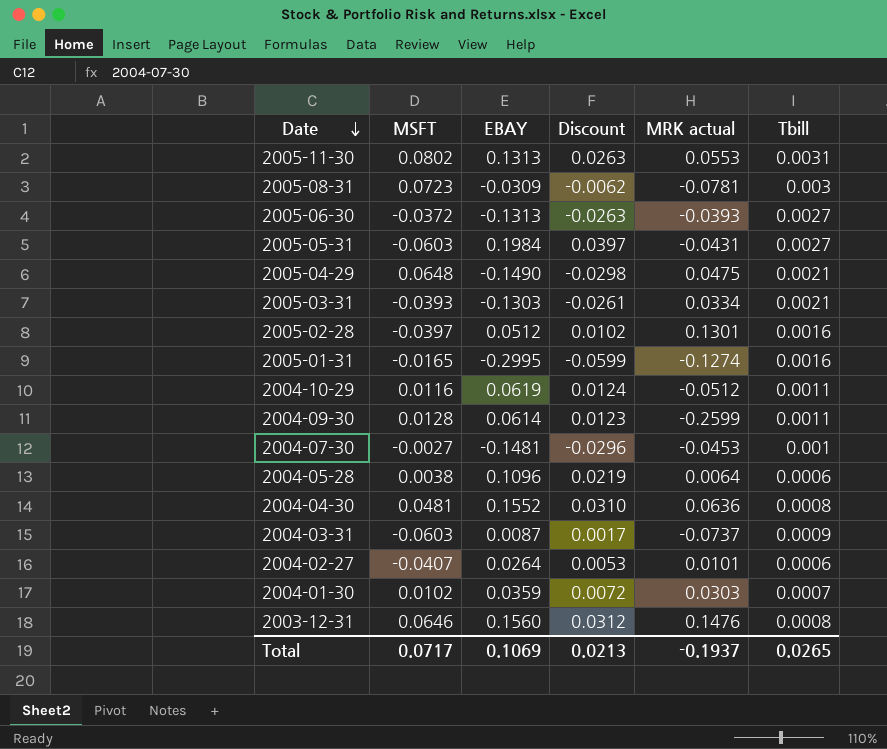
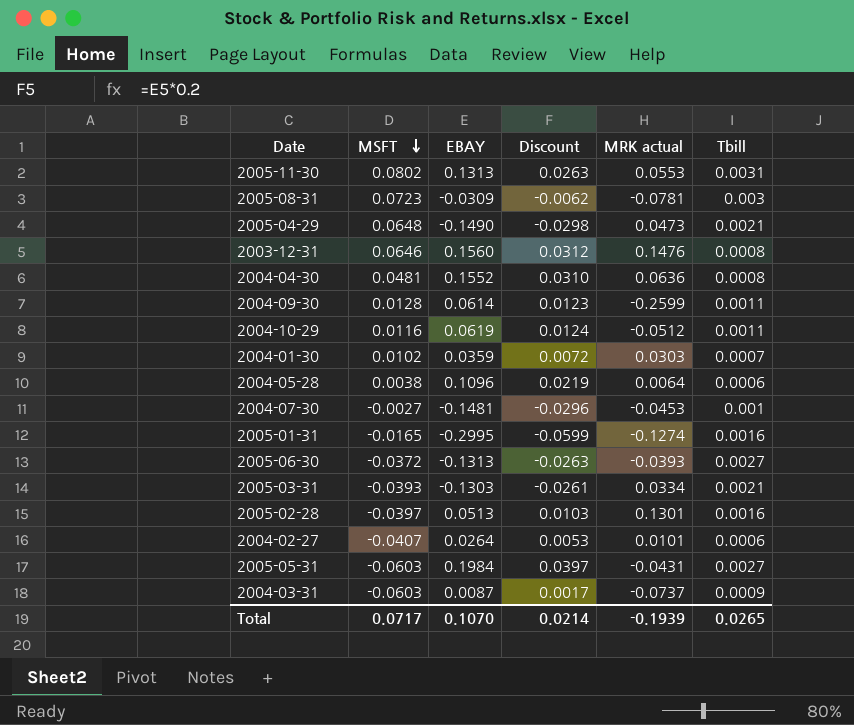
row order: Date descending -> MSFT descending
2005-04-29 | MRK actual: 0.0475 -> 0.0473
2005-02-28 | EBAY: 0.0512 -> 0.0513
2005-02-28 | Discount: 0.0102 -> 0.0103
Total | EBAY: 0.1069 -> 0.1070
Total | Discount: 0.0213 -> 0.0214
Total | MRK actual: -0.1937 -> -0.1939

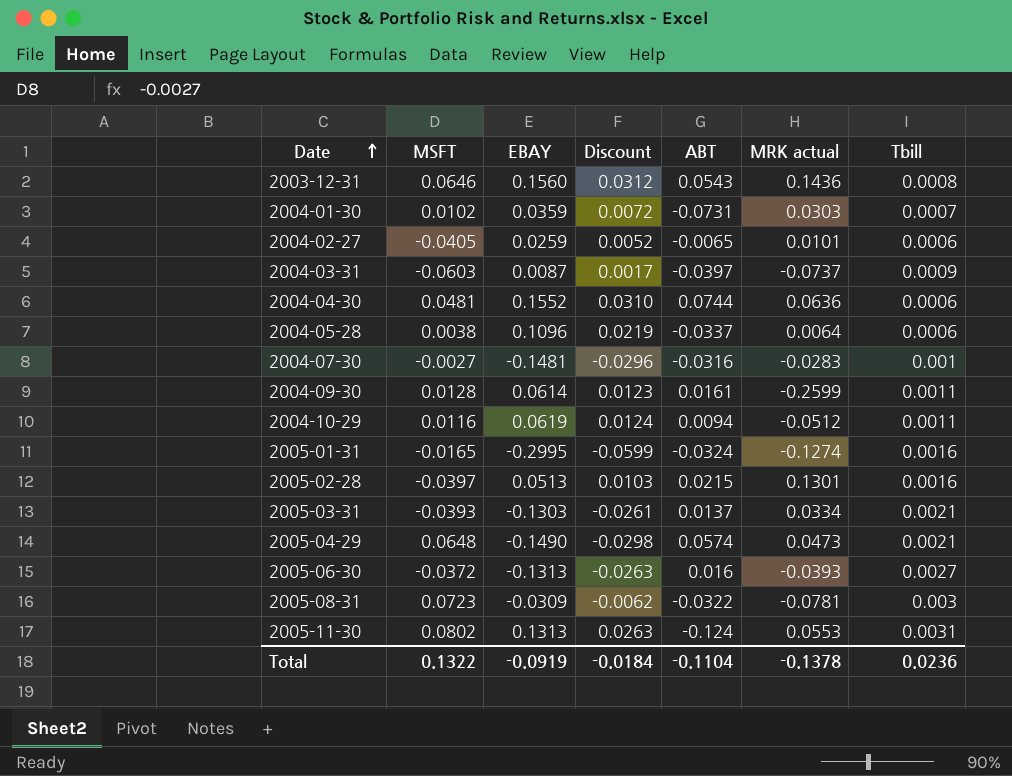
row order: MSFT descending -> Date ascending
column ABT | position: none -> 5
row 2005-05-31: -0.0603 | 0.1984 | 0.0397 | -0.0431 | 0.0027 -> none
2003-12-31 | MRK actual: 0.1476 -> 0.1436
2004-02-27 | MSFT: -0.0407 -> -0.0405
2004-02-27 | EBAY: 0.0264 -> 0.0259
2004-02-27 | Discount: 0.0053 -> 0.0052
2004-04-30 | Tbill: 0.0008 -> 0.0006
2004-07-30 | MRK actual: -0.0453 -> -0.0283
Total | MSFT: 0.0717 -> 0.1322
Total | EBAY: 0.1070 -> -0.0919
Total | Discount: 0.0214 -> -0.0184
Total | MRK actual: -0.1939 -> -0.1378
Total | Tbill: 0.0265 -> 0.0236

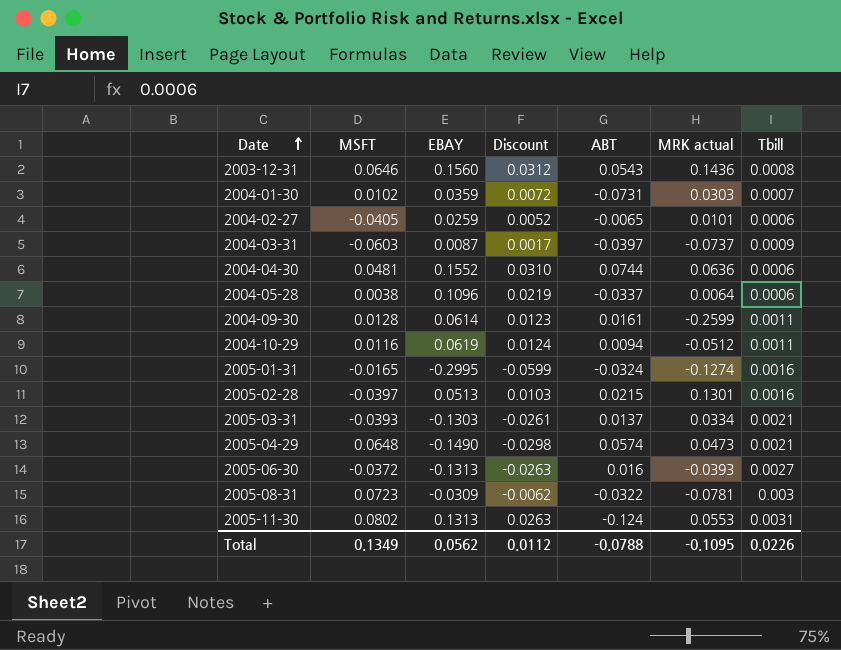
row 2004-07-30: -0.0027 | -0.1481 | -0.0296 | -0.0316 | -0.0283 | 0.001 -> none
Total | MSFT: 0.1322 -> 0.1349
Total | EBAY: -0.0919 -> 0.0562
Total | Discount: -0.0184 -> 0.0112
Total | ABT: -0.1104 -> -0.0788
Total | MRK actual: -0.1378 -> -0.1095
Total | Tbill: 0.0236 -> 0.0226

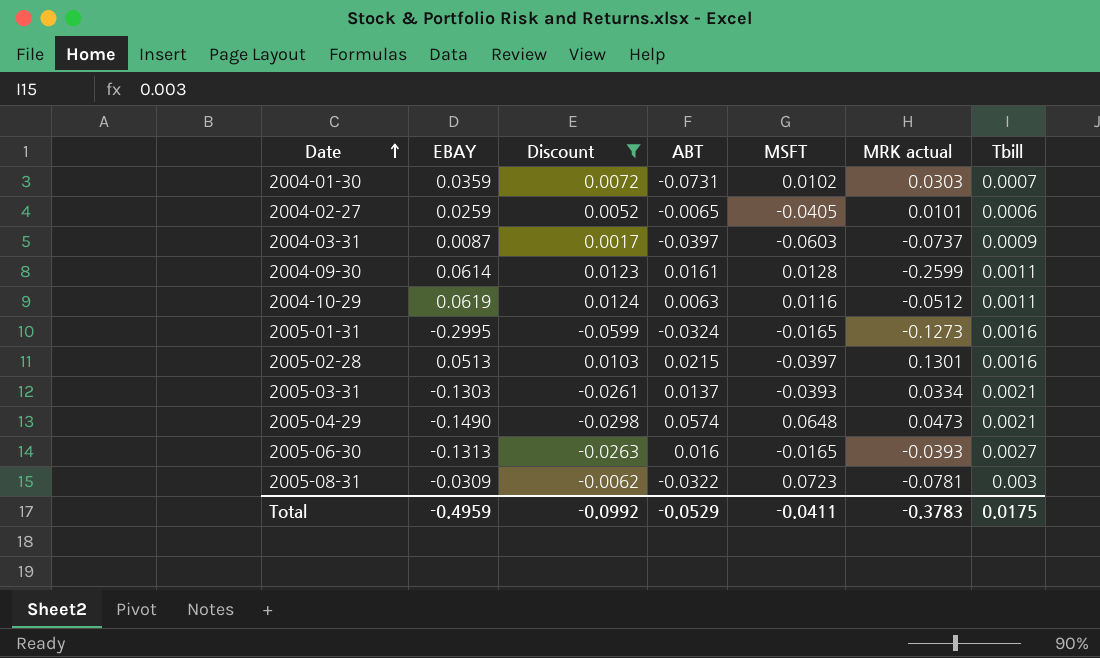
filter: none -> Discount <= 0.0124
column MSFT | position: 2 -> 5
2004-10-29 | ABT: 0.0094 -> 0.0063
2005-01-31 | MRK actual: -0.1274 -> -0.1273
2005-06-30 | MSFT: -0.0372 -> -0.0165
Total | EBAY: 0.0562 -> -0.4959
Total | Discount: 0.0112 -> -0.0992
Total | ABT: -0.0788 -> -0.0529
Total | MSFT: 0.1349 -> -0.0411
Total | MRK actual: -0.1095 -> -0.3783
Total | Tbill: 0.0226 -> 0.0175

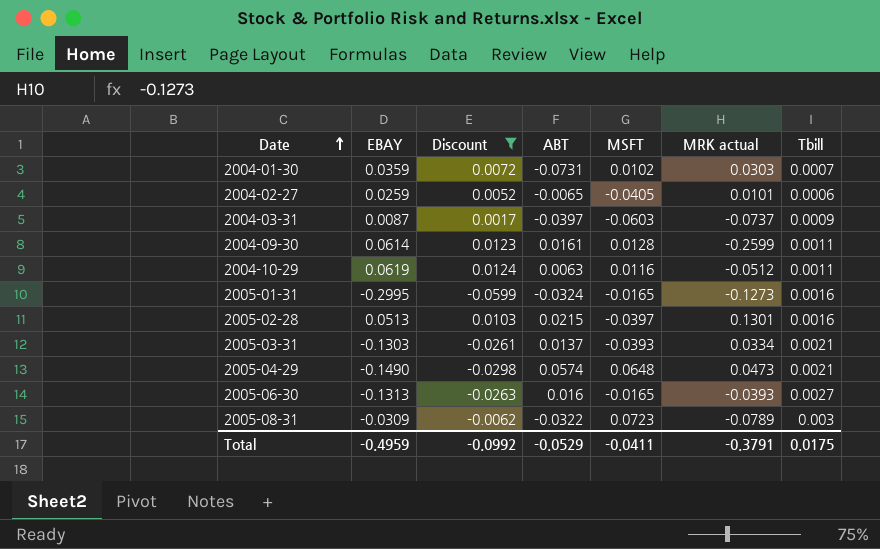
2005-08-31 | MRK actual: -0.0781 -> -0.0789
Total | MRK actual: -0.3783 -> -0.3791

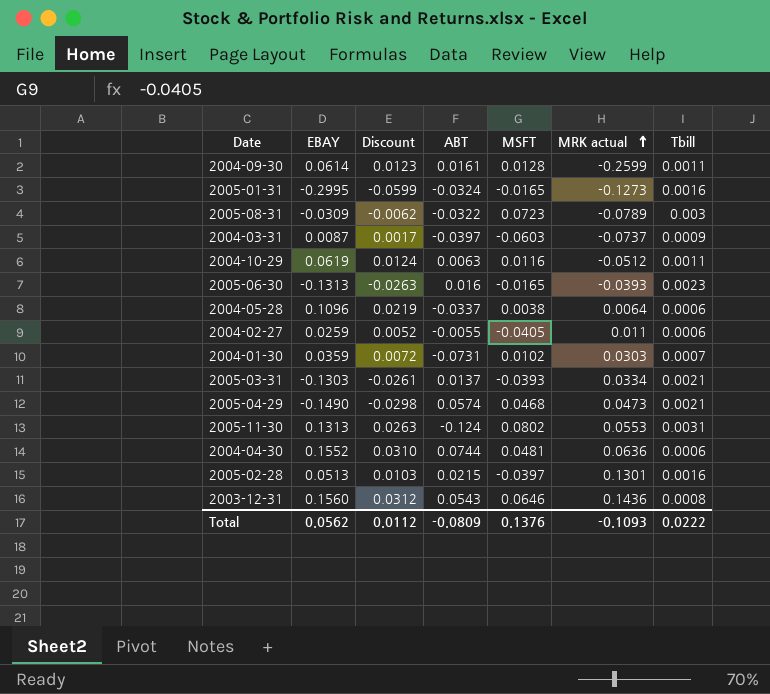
filter: Discount <= 0.0124 -> none
row order: Date ascending -> MRK actual ascending
2005-06-30 | Tbill: 0.0027 -> 0.0023
2004-02-27 | ABT: -0.0065 -> -0.0055
2004-02-27 | MRK actual: 0.0101 -> 0.011
2005-04-29 | MSFT: 0.0648 -> 0.0468
Total | EBAY: -0.4959 -> 0.0562
Total | Discount: -0.0992 -> 0.0112
Total | ABT: -0.0529 -> -0.0809
Total | MSFT: -0.0411 -> 0.1376
Total | MRK actual: -0.3791 -> -0.1093
Total | Tbill: 0.0175 -> 0.0222

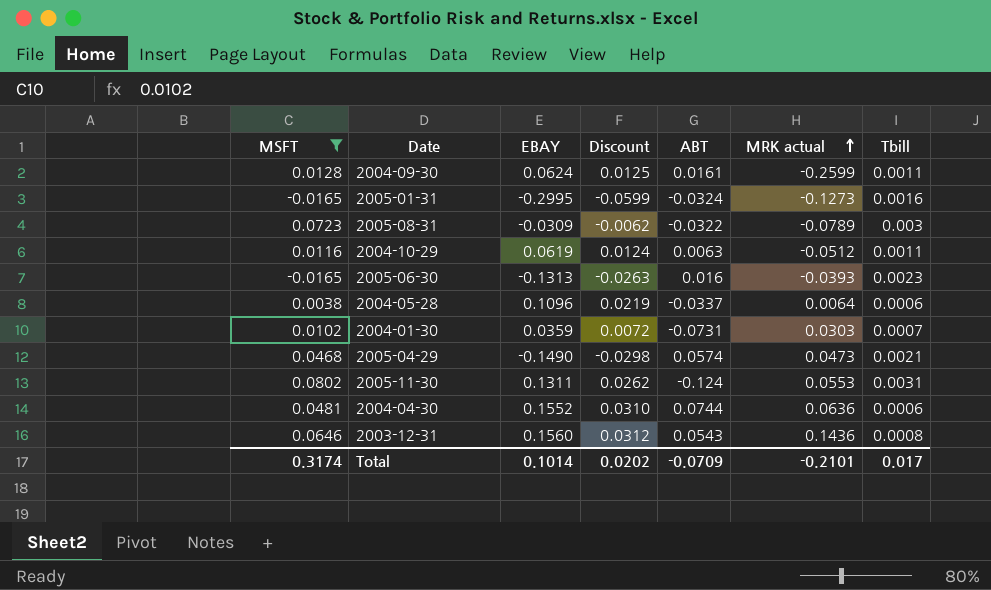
filter: none -> MSFT >= -0.0165
column MSFT | position: 5 -> 1
2004-09-30 | EBAY: 0.0614 -> 0.0624
2004-09-30 | Discount: 0.0123 -> 0.0125
2005-11-30 | EBAY: 0.1313 -> 0.1311
2005-11-30 | Discount: 0.0263 -> 0.0262
Total | MSFT: 0.1376 -> 0.3174
Total | EBAY: 0.0562 -> 0.1014
Total | Discount: 0.0112 -> 0.0202
Total | ABT: -0.0809 -> -0.0709
Total | MRK actual: -0.1093 -> -0.2101
Total | Tbill: 0.0222 -> 0.017

